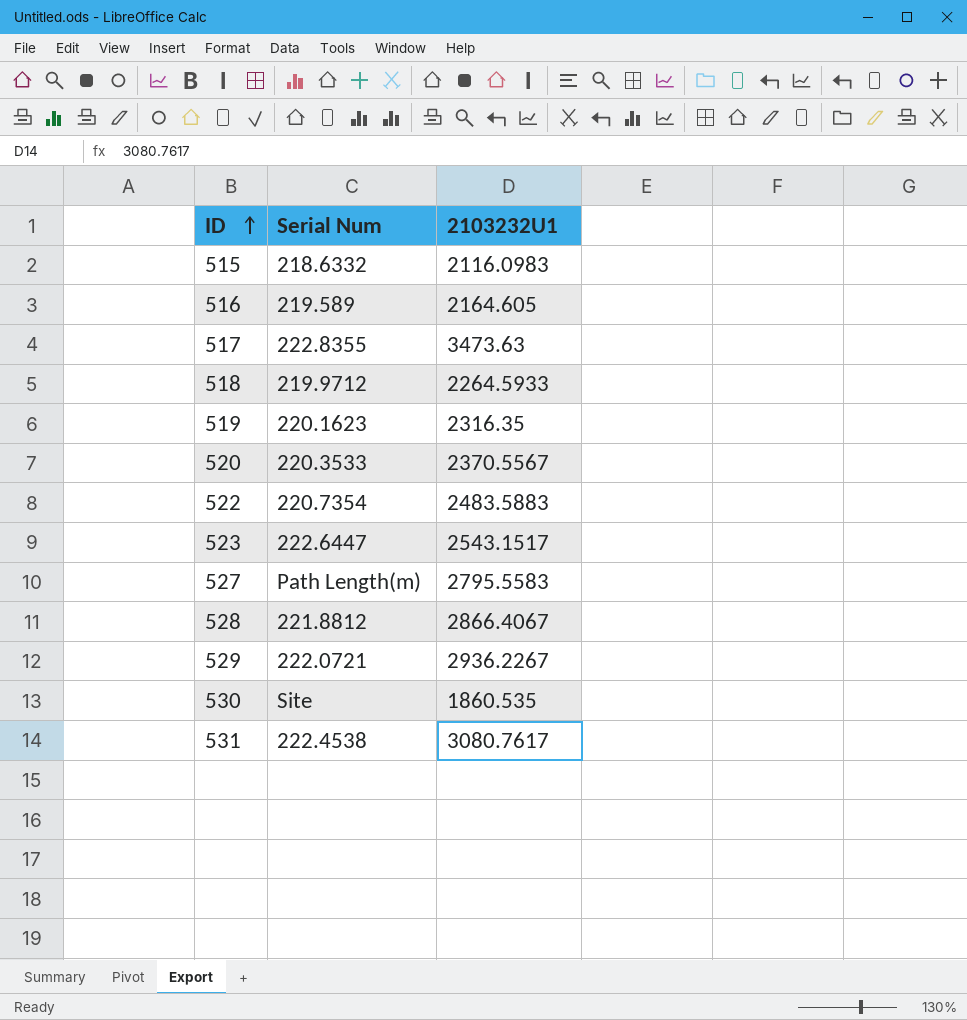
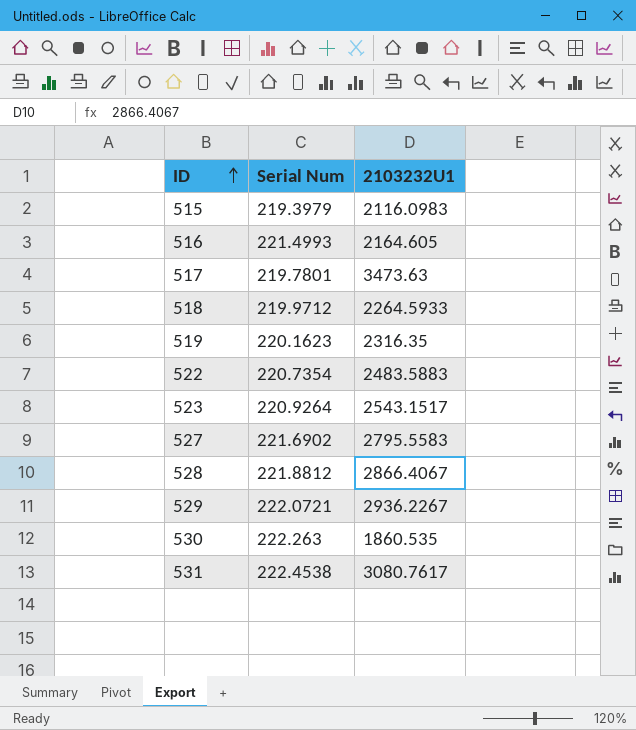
row 520: 220.3533 | 2370.5567 -> none
515 | Serial Num: 218.6332 -> 219.3979
516 | Serial Num: 219.589 -> 221.4993
517 | Serial Num: 222.8355 -> 219.7801
523 | Serial Num: 222.6447 -> 220.9264
527 | Serial Num: Path Length(m) -> 221.6902
530 | Serial Num: Site -> 222.263

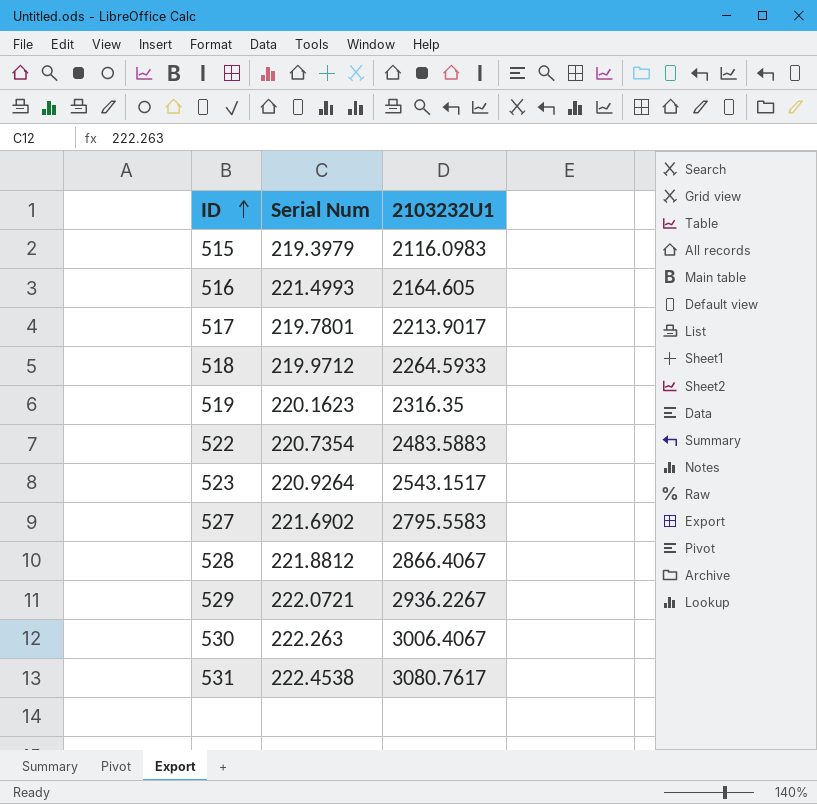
517 | 2103232U1: 3473.63 -> 2213.9017
530 | 2103232U1: 1860.535 -> 3006.4067

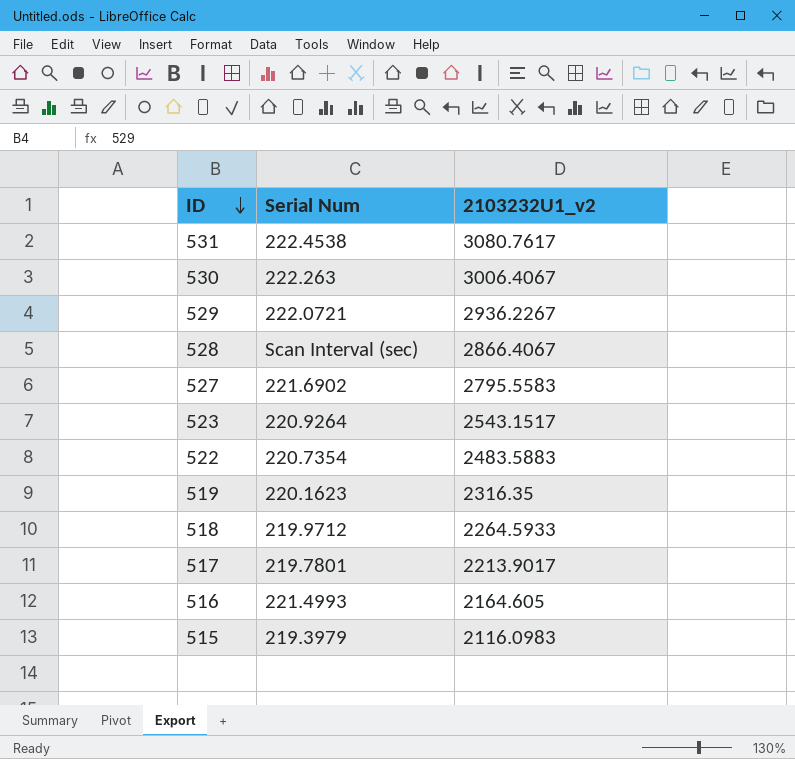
row order: ID ascending -> ID descending
column name: 2103232U1 -> 2103232U1_v2
528 | Serial Num: 221.8812 -> Scan Interval (sec)

